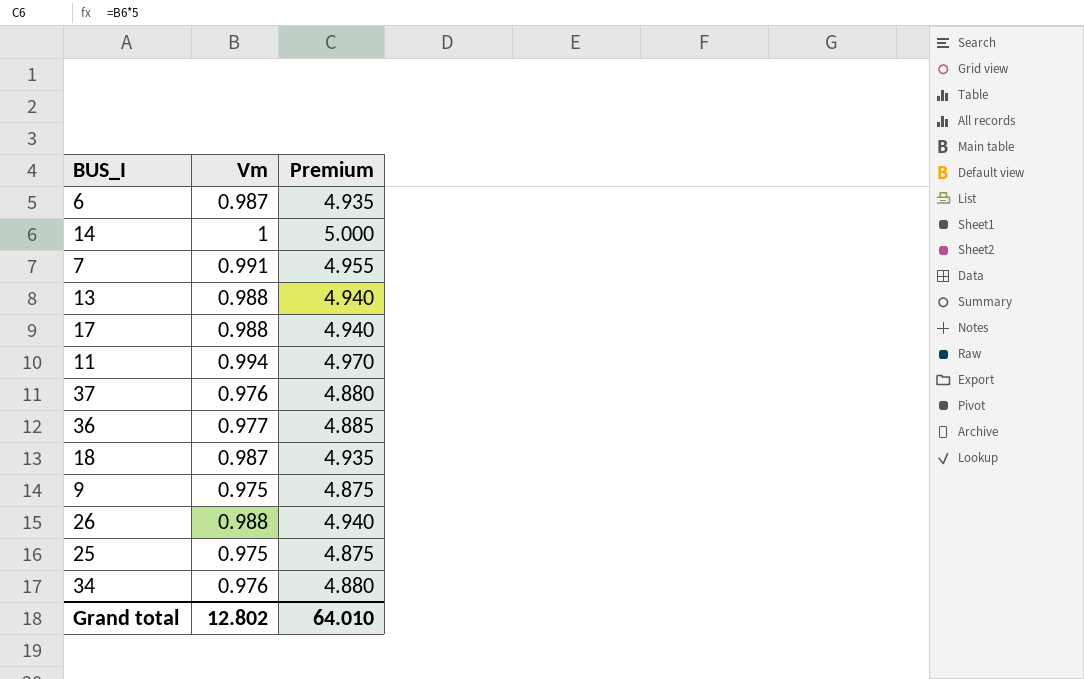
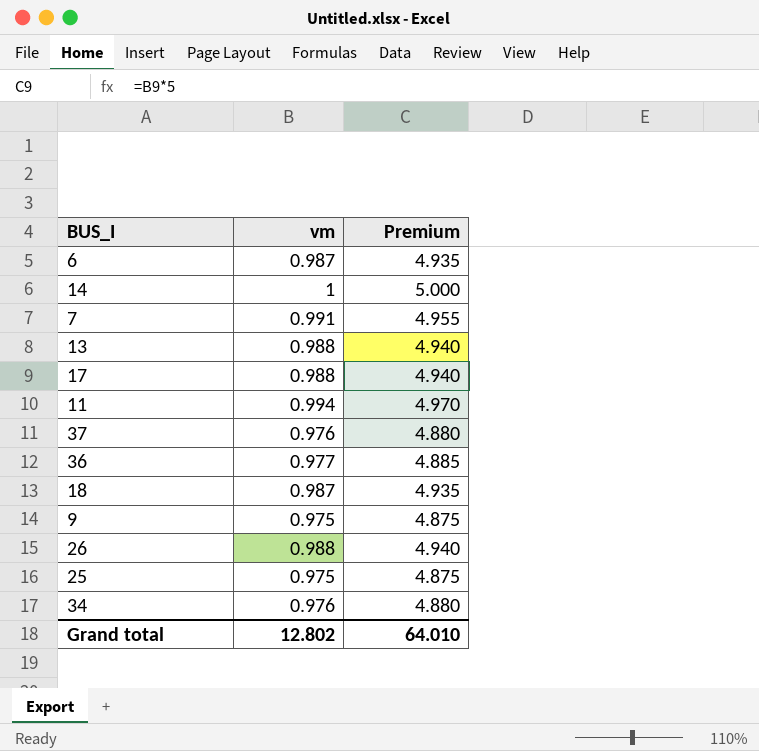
column name: Vm -> vm

